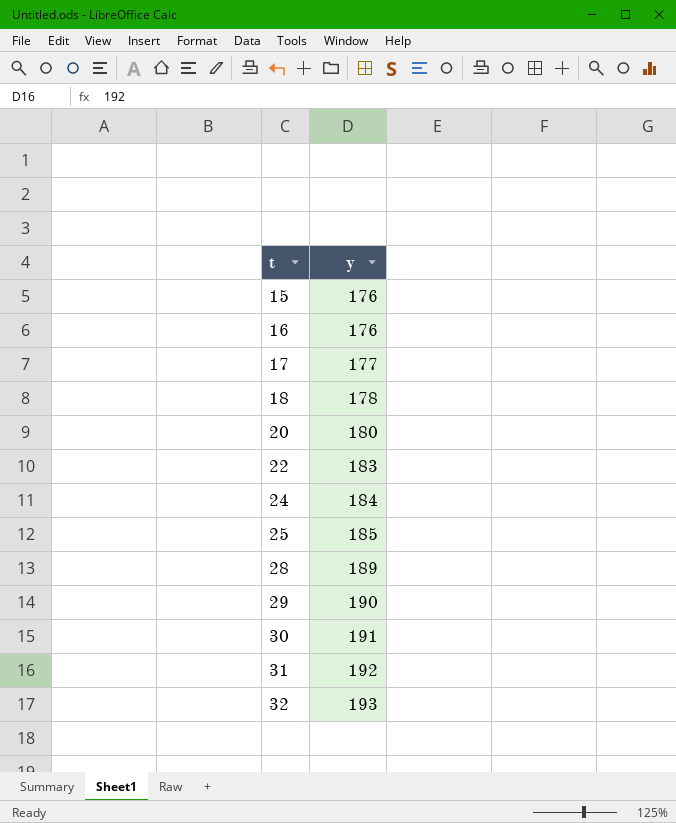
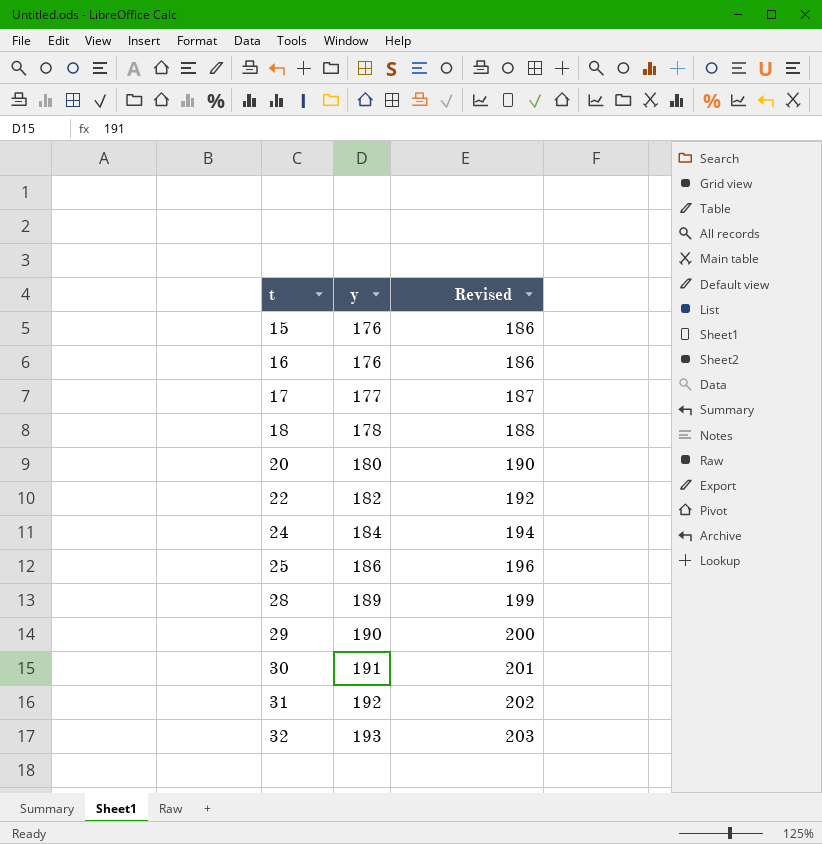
column Revised | formula: none -> [y] + 10
22 | y: 183 -> 182
25 | y: 185 -> 186

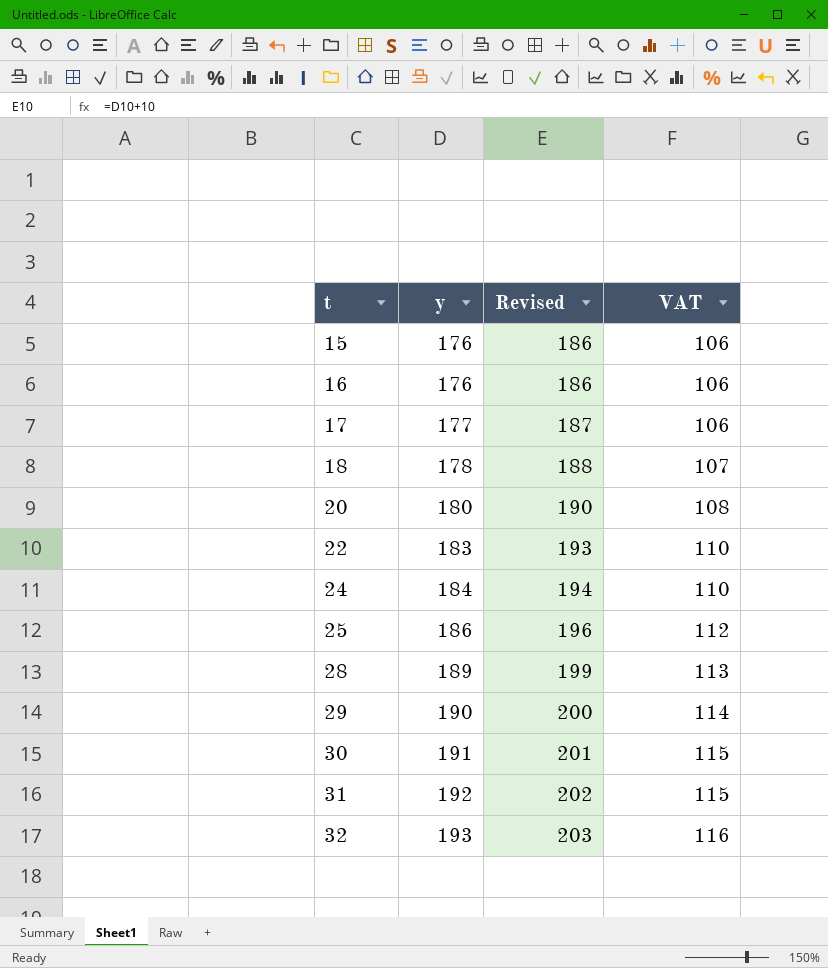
column VAT | formula: none -> [y] * 0.6
22 | y: 182 -> 183
22 | Revised: 192 -> 193

